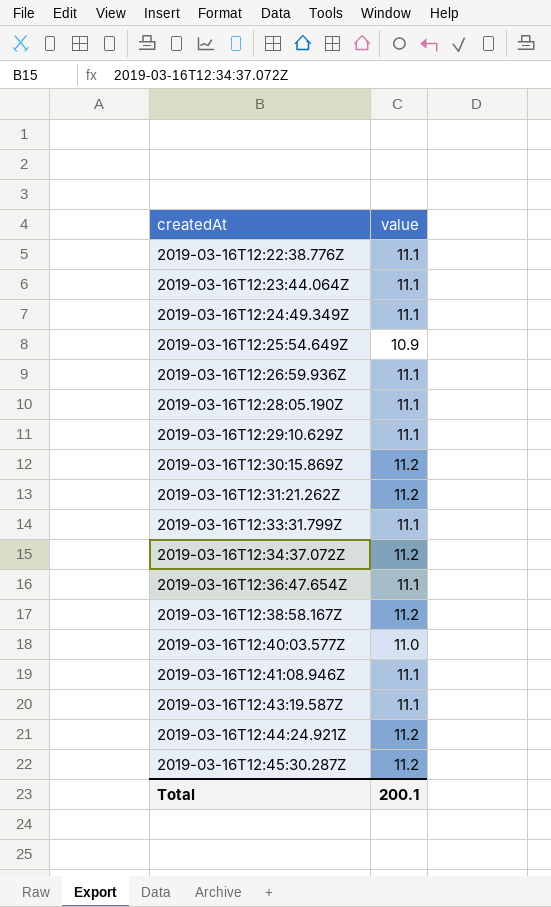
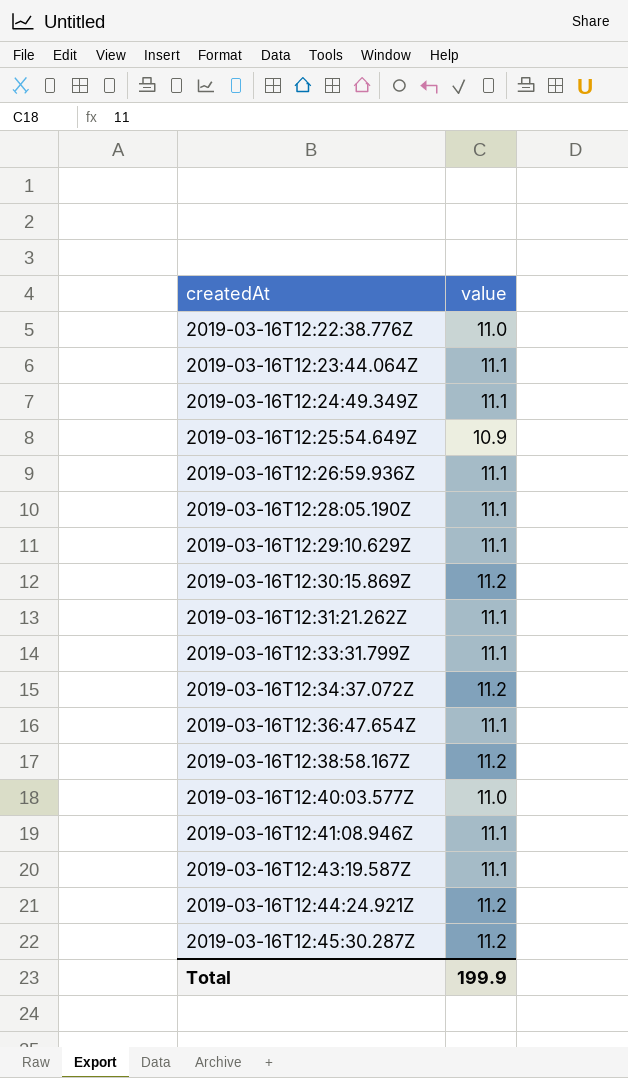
2019-03-16T12:22:38.776Z | value: 11.1 -> 11.0
2019-03-16T12:31:21.262Z | value: 11.2 -> 11.1
Total | value: 200.1 -> 199.9

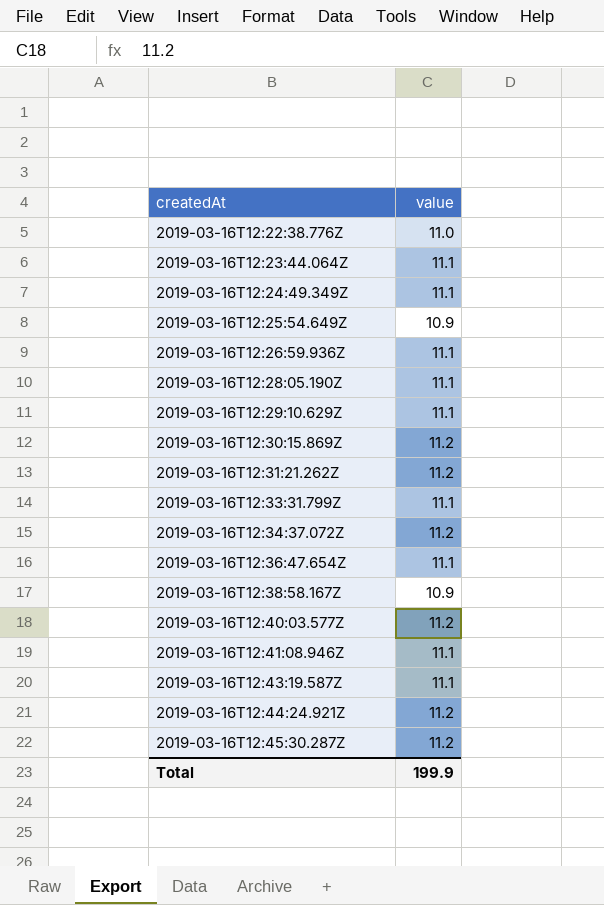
2019-03-16T12:31:21.262Z | value: 11.1 -> 11.2
2019-03-16T12:38:58.167Z | value: 11.2 -> 10.9
2019-03-16T12:40:03.577Z | value: 11.0 -> 11.2

